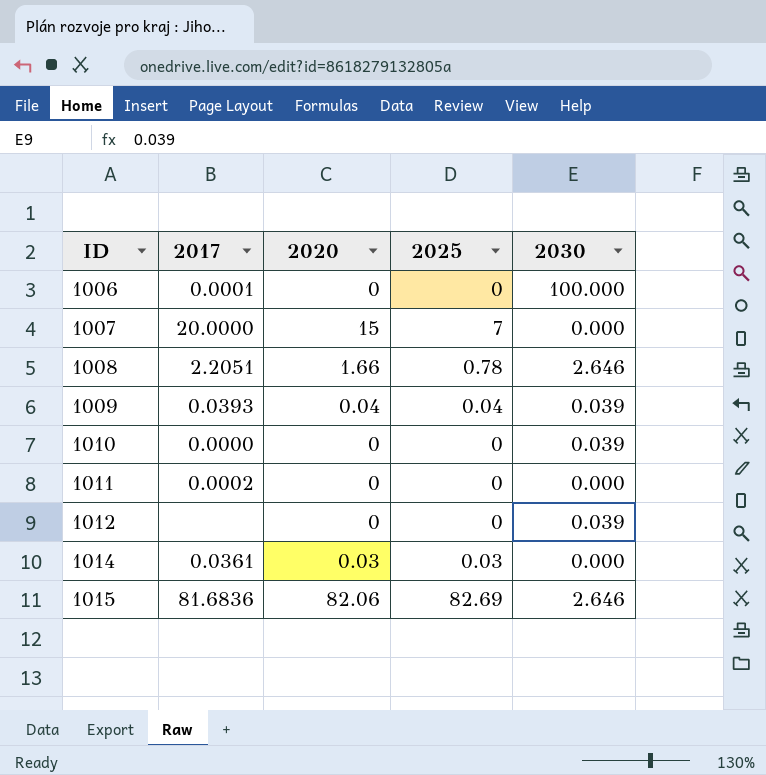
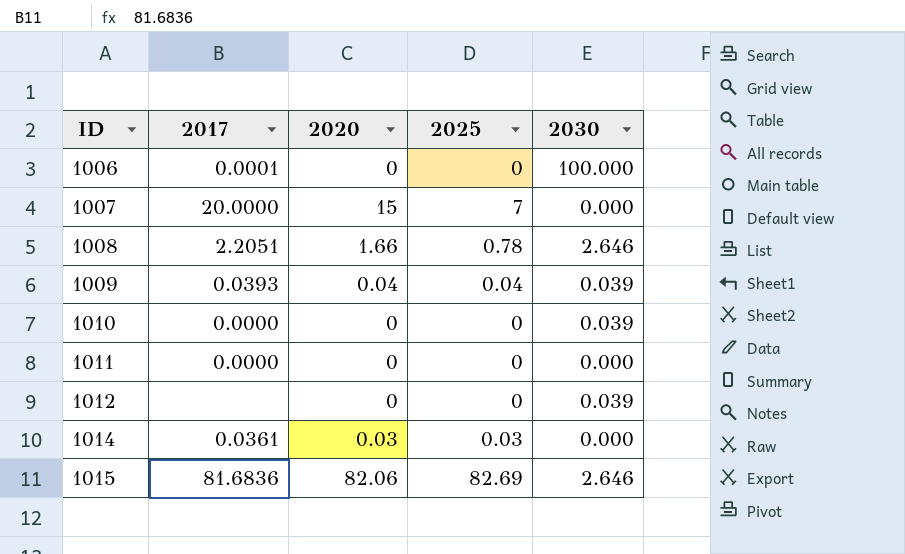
1011 | 2017: 0.0002 -> 0.0000

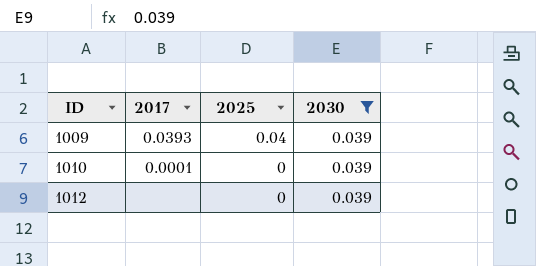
filter: none -> 2030 = 0.039
column 2020 | position: 3 -> none
1010 | 2017: 0.0000 -> 0.0001

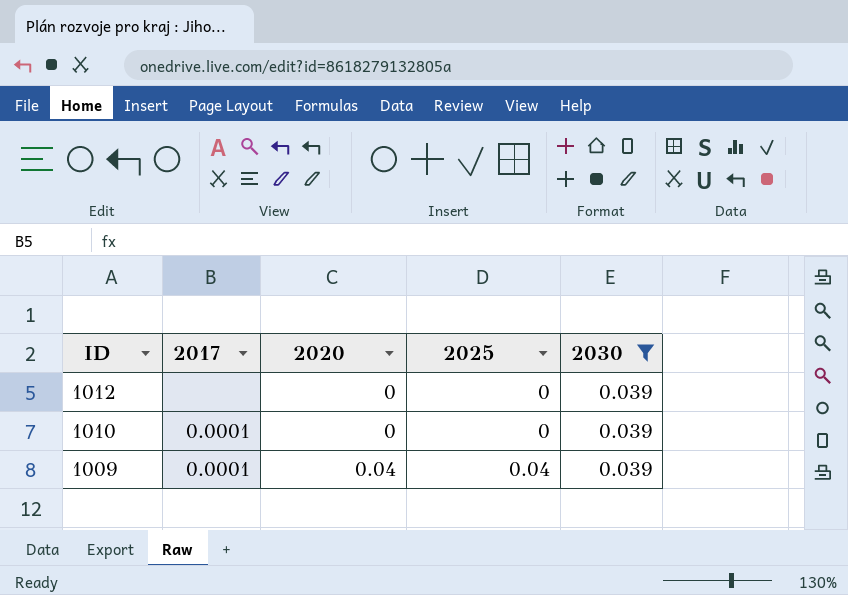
row order: ID ascending -> ID descending
column 2020 | position: none -> 3
1009 | 2017: 0.0393 -> 0.0001

